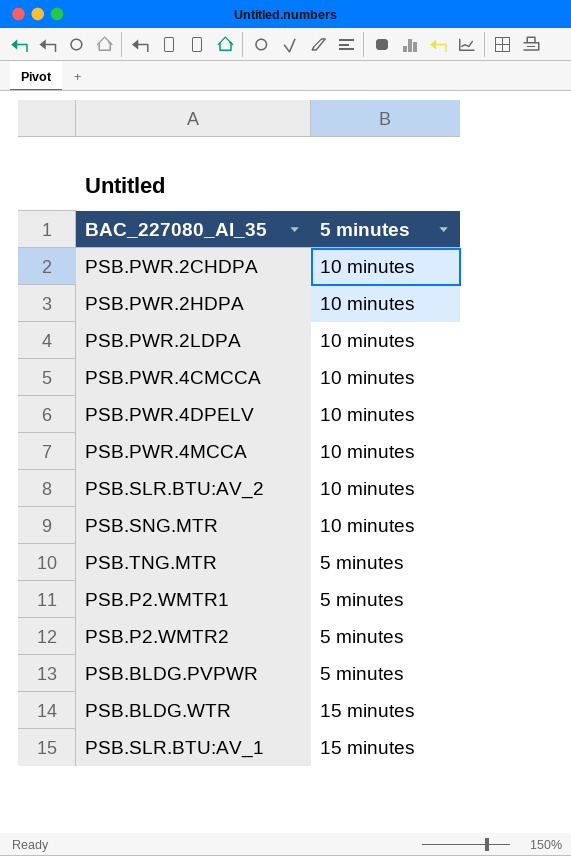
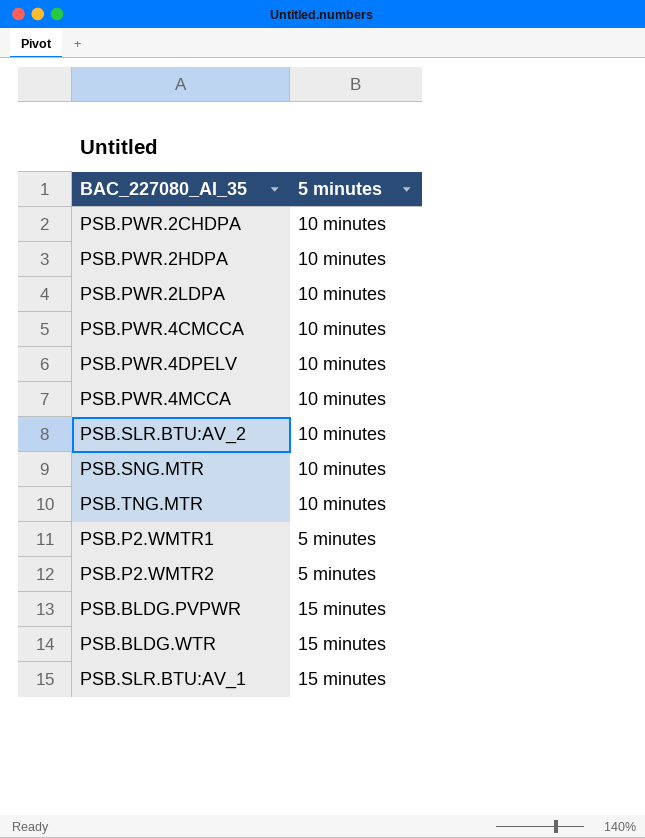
PSB.TNG.MTR | 5 minutes: 5 minutes -> 10 minutes
PSB.BLDG.PVPWR | 5 minutes: 5 minutes -> 15 minutes

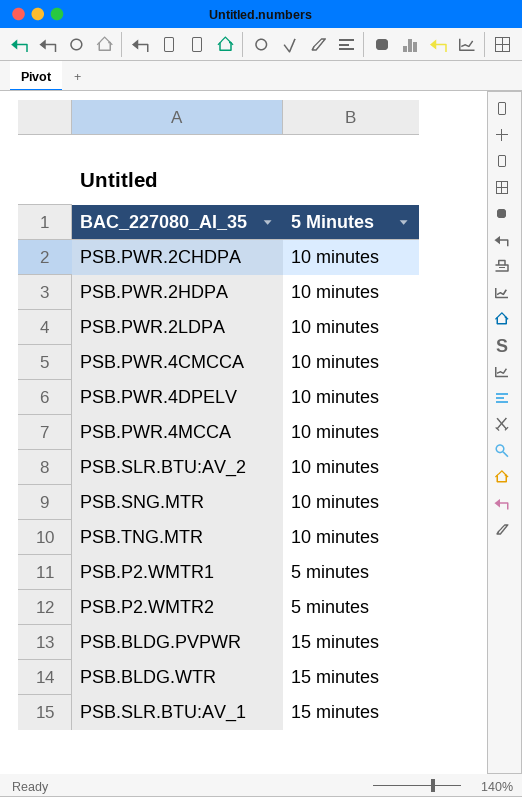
column name: 5 minutes -> 5 Minutes

